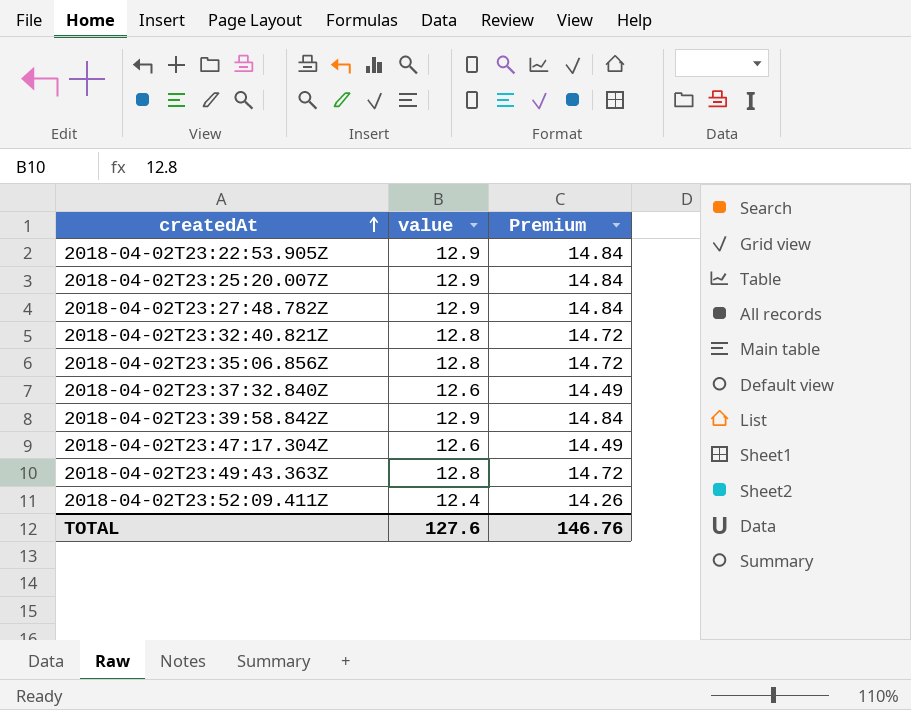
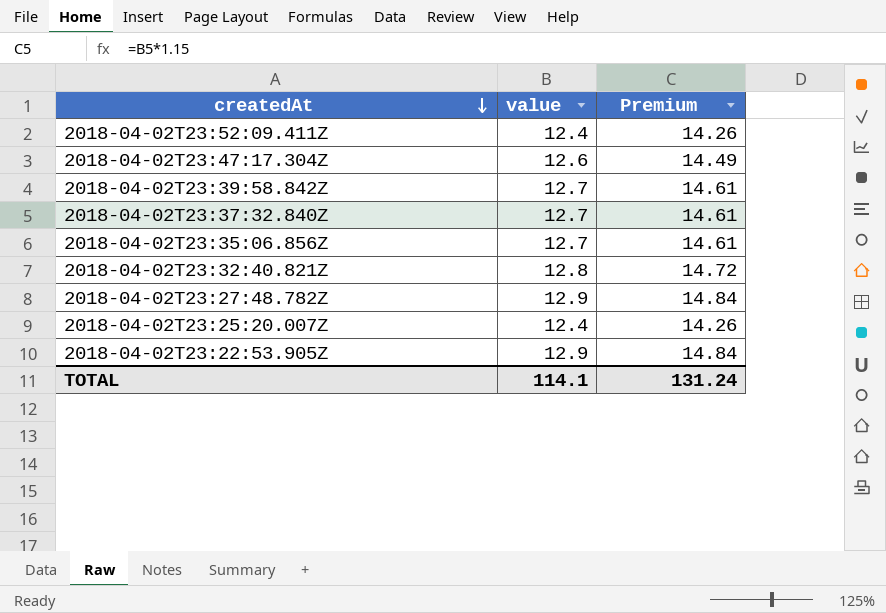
row order: createdAt ascending -> createdAt descending
row 2018-04-02T23:49:43.363Z: 12.8 | 14.72 -> none
2018-04-02T23:39:58.842Z | value: 12.9 -> 12.7
2018-04-02T23:39:58.842Z | Premium: 14.84 -> 14.61
2018-04-02T23:37:32.840Z | value: 12.6 -> 12.7
2018-04-02T23:37:32.840Z | Premium: 14.49 -> 14.61
2018-04-02T23:35:06.856Z | value: 12.8 -> 12.7
2018-04-02T23:35:06.856Z | Premium: 14.72 -> 14.61
2018-04-02T23:25:20.007Z | value: 12.9 -> 12.4
2018-04-02T23:25:20.007Z | Premium: 14.84 -> 14.26
TOTAL | value: 127.6 -> 114.1
TOTAL | Premium: 146.76 -> 131.24

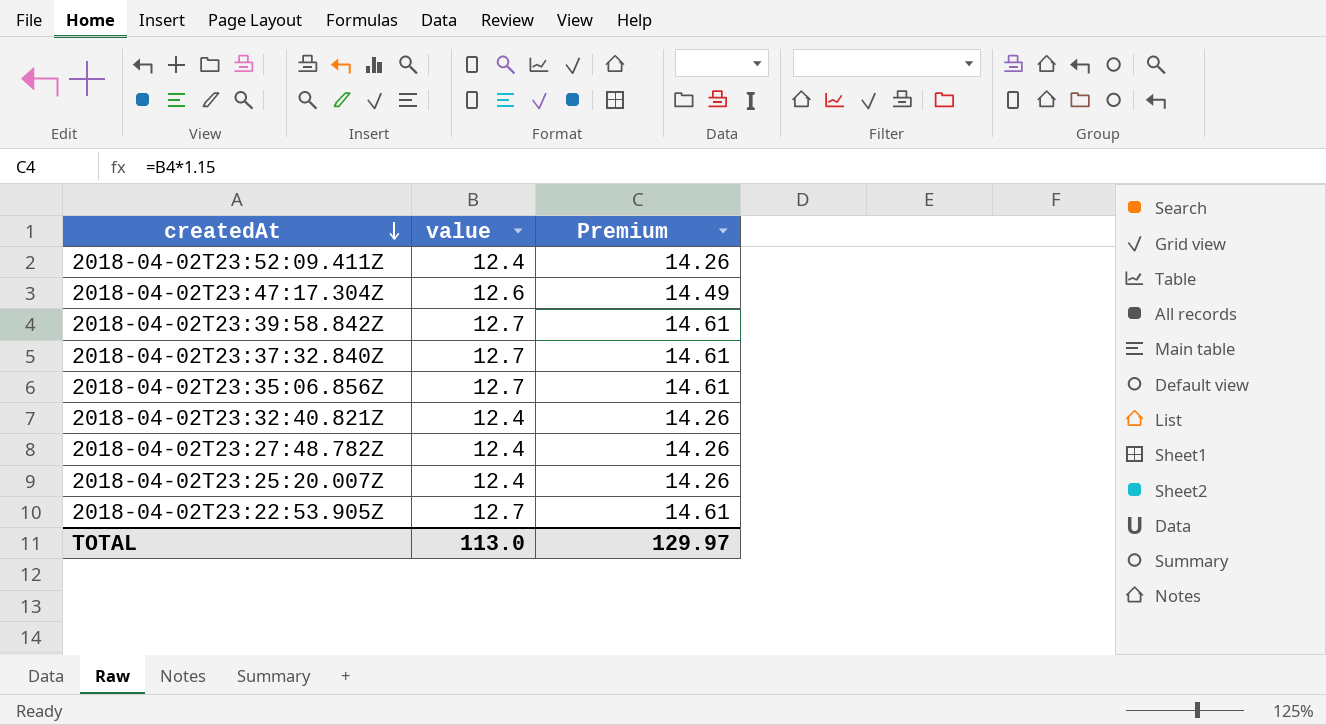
2018-04-02T23:32:40.821Z | value: 12.8 -> 12.4
2018-04-02T23:32:40.821Z | Premium: 14.72 -> 14.26
2018-04-02T23:27:48.782Z | value: 12.9 -> 12.4
2018-04-02T23:27:48.782Z | Premium: 14.84 -> 14.26
2018-04-02T23:22:53.905Z | value: 12.9 -> 12.7
2018-04-02T23:22:53.905Z | Premium: 14.84 -> 14.61
TOTAL | value: 114.1 -> 113.0
TOTAL | Premium: 131.24 -> 129.97

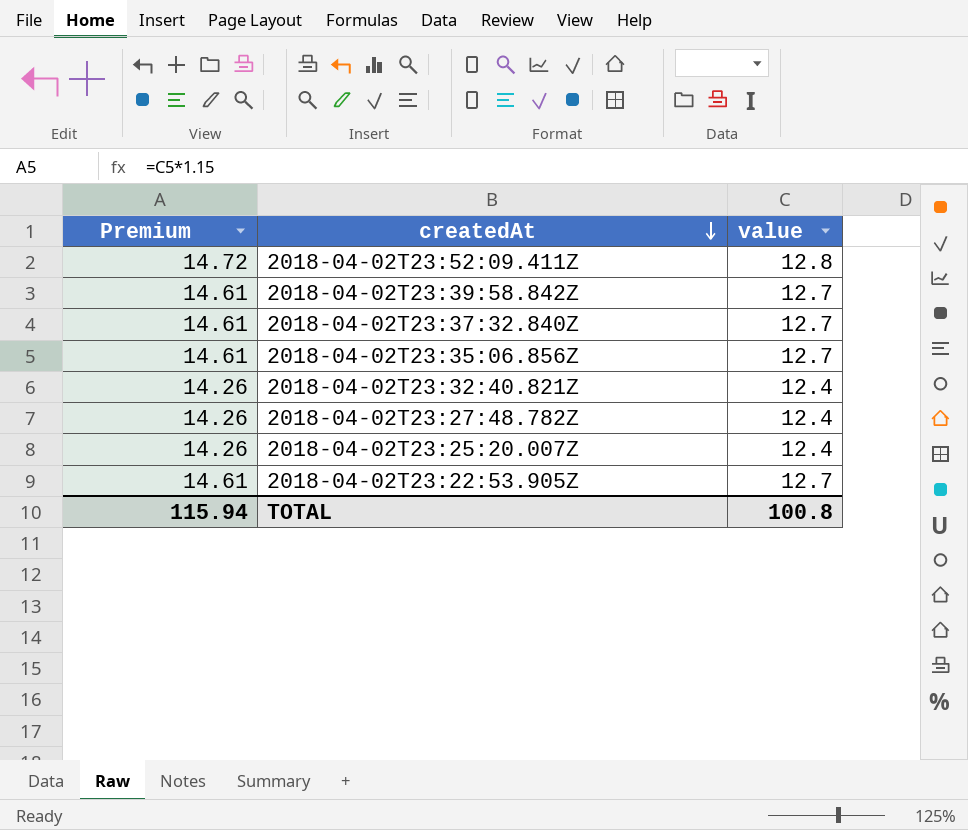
column Premium | position: 3 -> 1
row 2018-04-02T23:47:17.304Z: 12.6 | 14.49 -> none
2018-04-02T23:52:09.411Z | Premium: 14.26 -> 14.72
2018-04-02T23:52:09.411Z | value: 12.4 -> 12.8
TOTAL | Premium: 129.97 -> 115.94
TOTAL | value: 113.0 -> 100.8

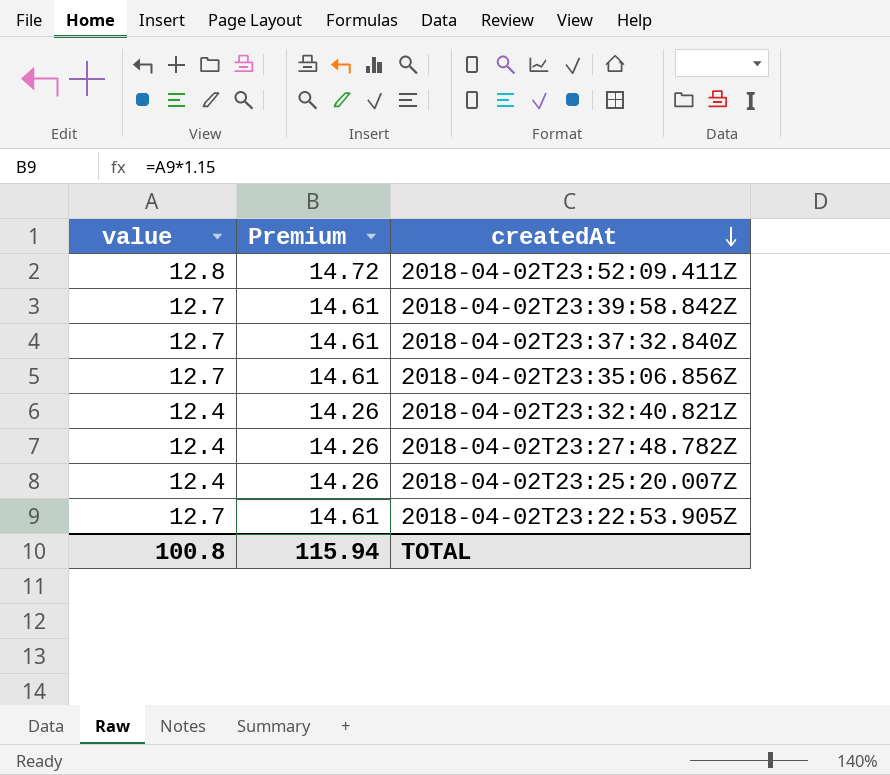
column value | position: 3 -> 1

